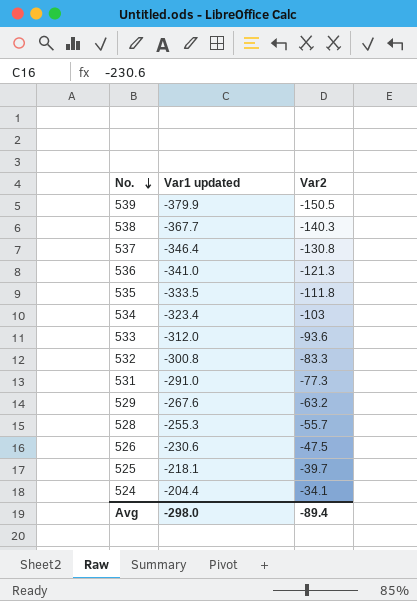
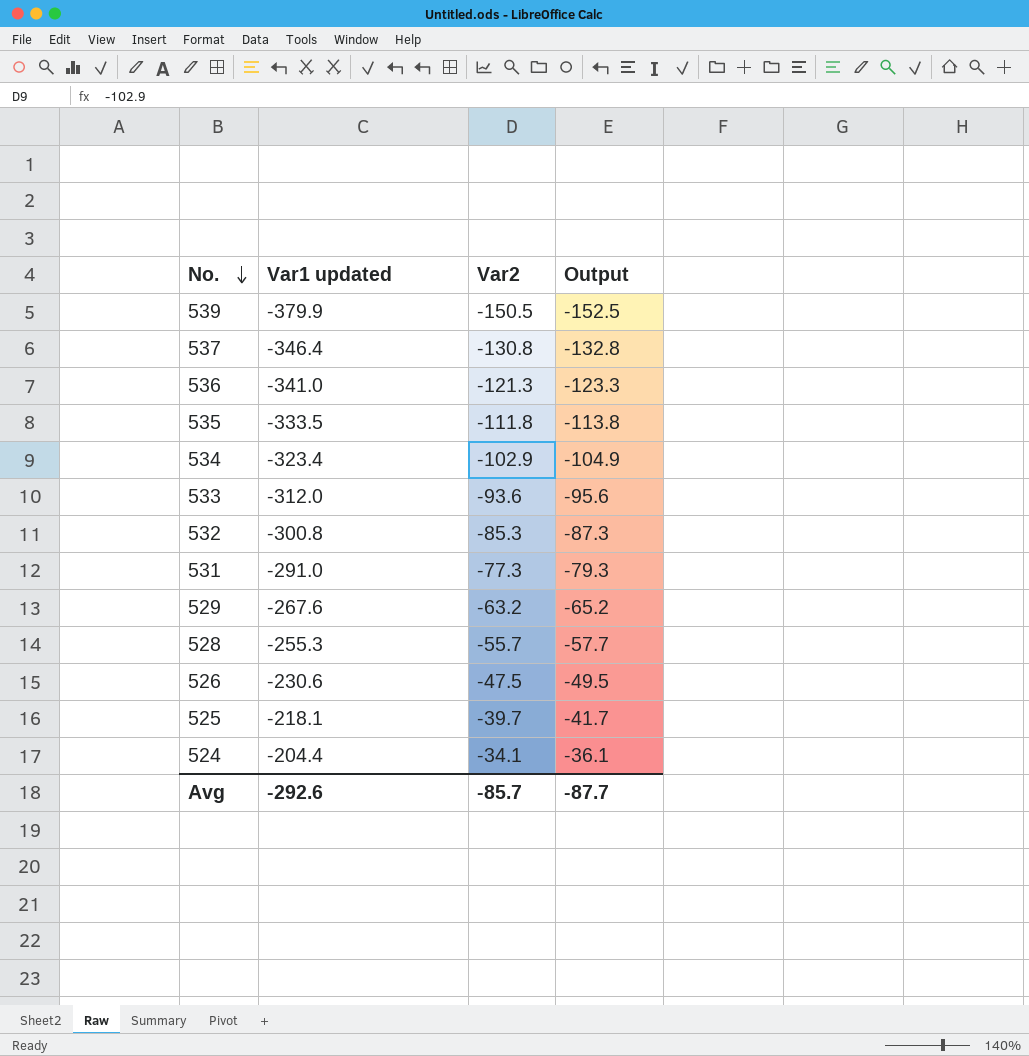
column Output | formula: none -> [Var2] - 2
row 538: -367.7 | -140.3 -> none
534 | Var2: -103 -> -102.9
532 | Var2: -83.3 -> -85.3
Avg | Var1 updated: -298.0 -> -292.6
Avg | Var2: -89.4 -> -85.7

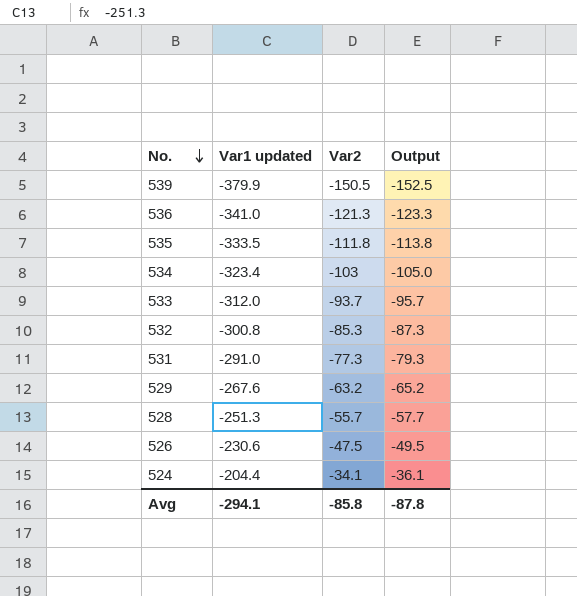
row 537: -346.4 | -130.8 | -132.8 -> none
row 525: -218.1 | -39.7 | -41.7 -> none
534 | Var2: -102.9 -> -103
534 | Output: -104.9 -> -105.0
533 | Var2: -93.6 -> -93.7
533 | Output: -95.6 -> -95.7
528 | Var1 updated: -255.3 -> -251.3
Avg | Var1 updated: -292.6 -> -294.1
Avg | Var2: -85.7 -> -85.8
Avg | Output: -87.7 -> -87.8

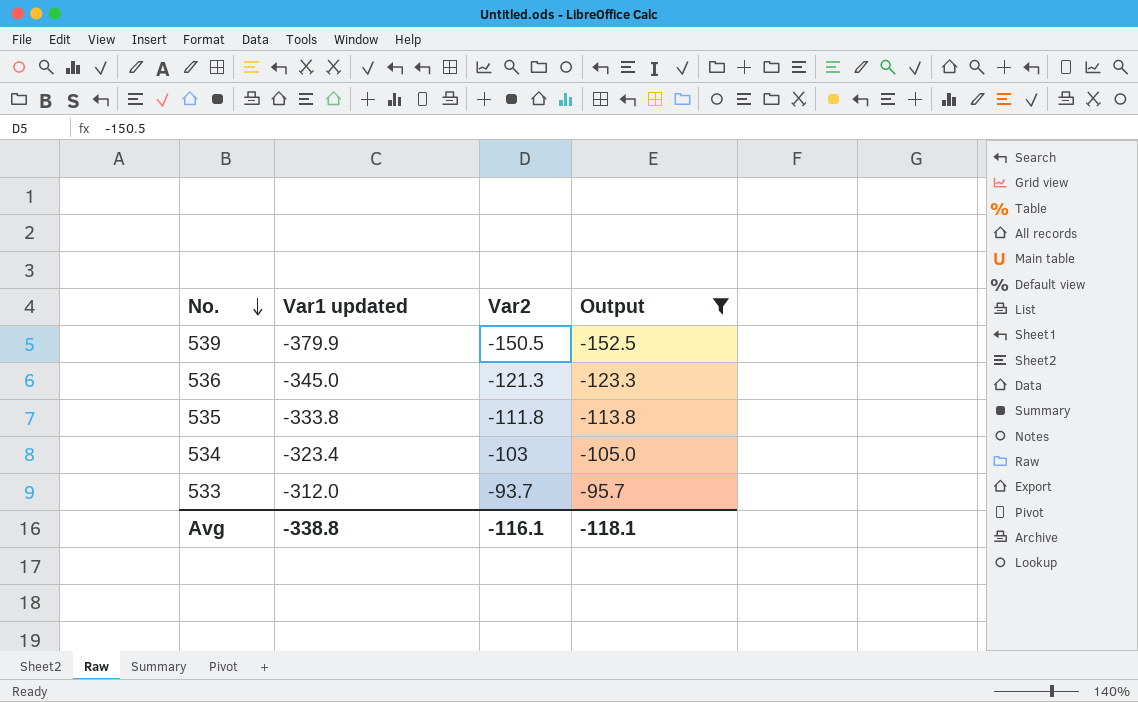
filter: none -> Output <= -95.7
536 | Var1 updated: -341.0 -> -345.0
535 | Var1 updated: -333.5 -> -333.8
Avg | Var1 updated: -294.1 -> -338.8
Avg | Var2: -85.8 -> -116.1
Avg | Output: -87.8 -> -118.1

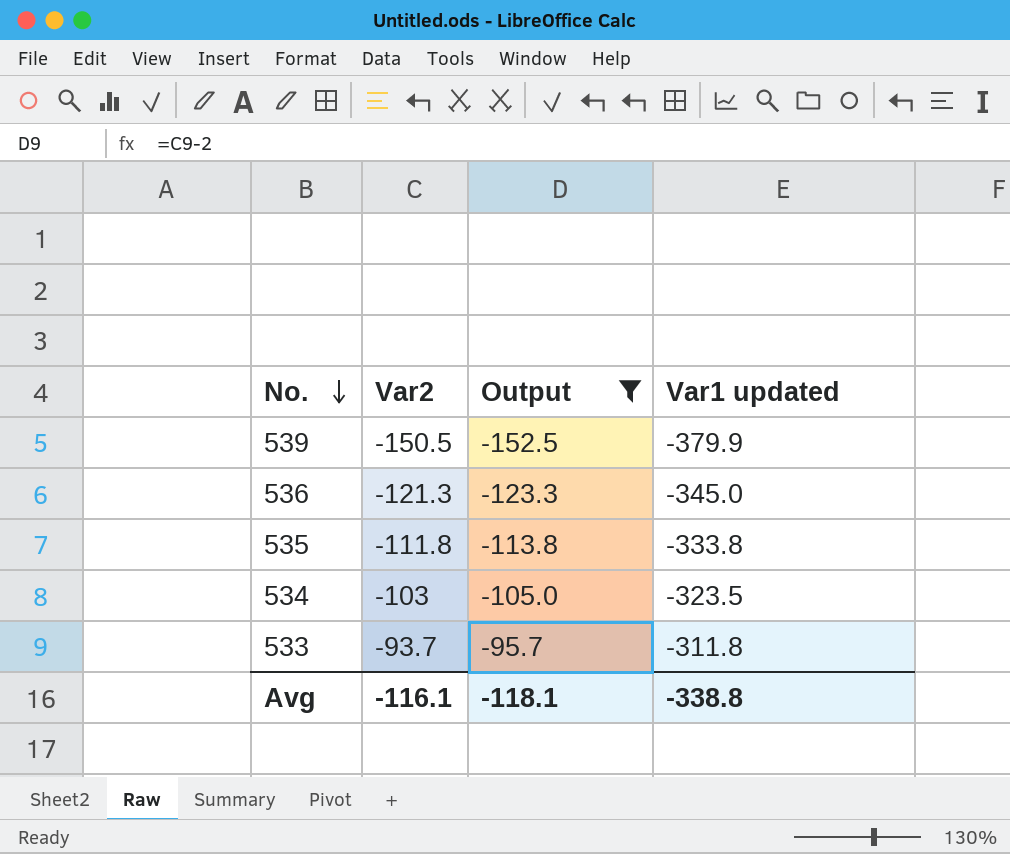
column Var1 updated | position: 2 -> 4
534 | Var1 updated: -323.4 -> -323.5
533 | Var1 updated: -312.0 -> -311.8

